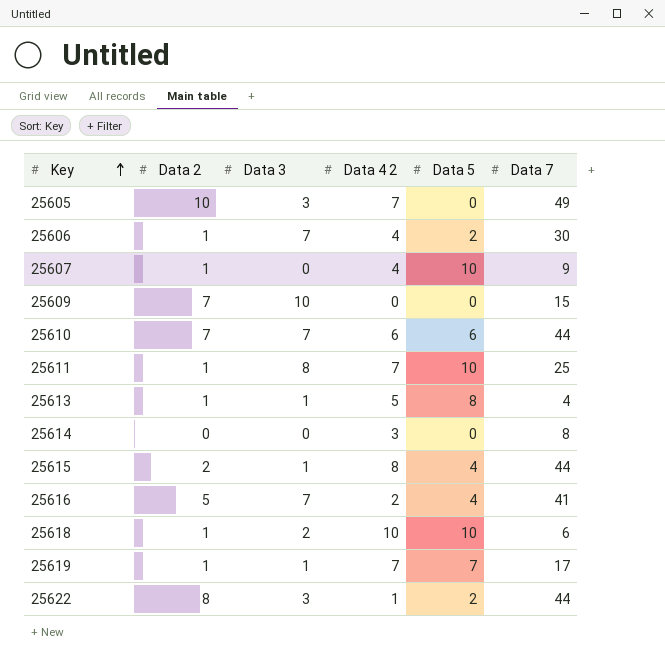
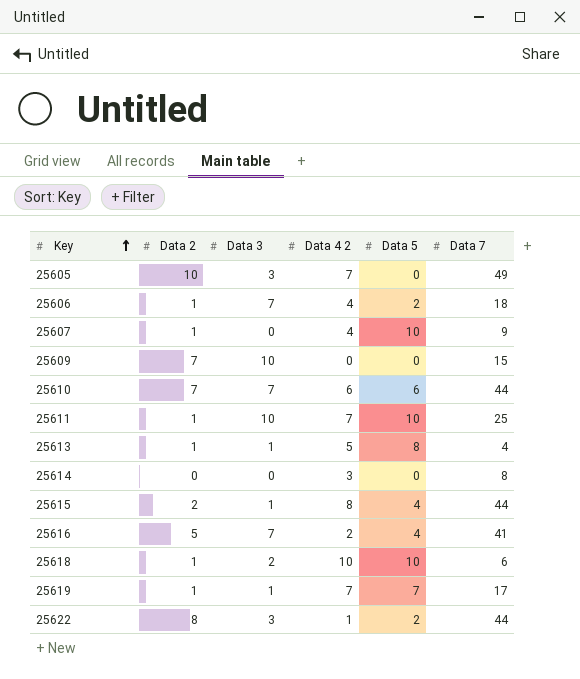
25606 | Data 7: 30 -> 18
25611 | Data 3: 8 -> 10

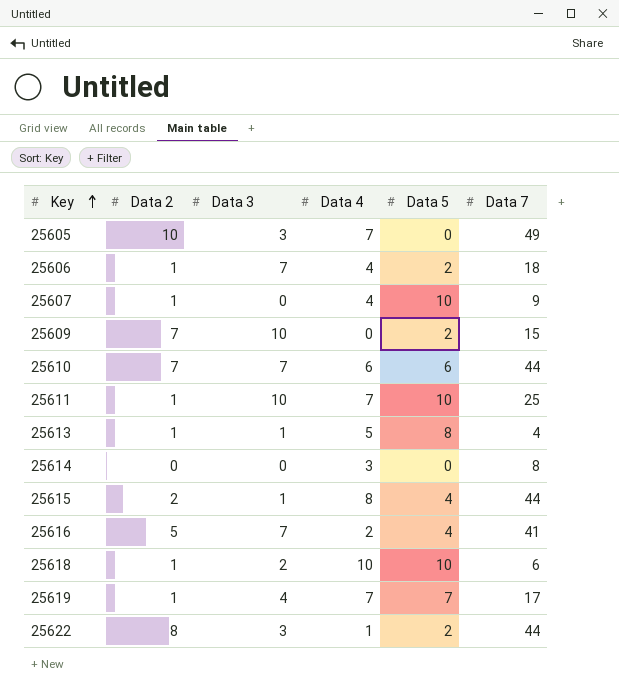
column name: Data 4 2 -> Data 4
25609 | Data 5: 0 -> 2
25619 | Data 3: 1 -> 4

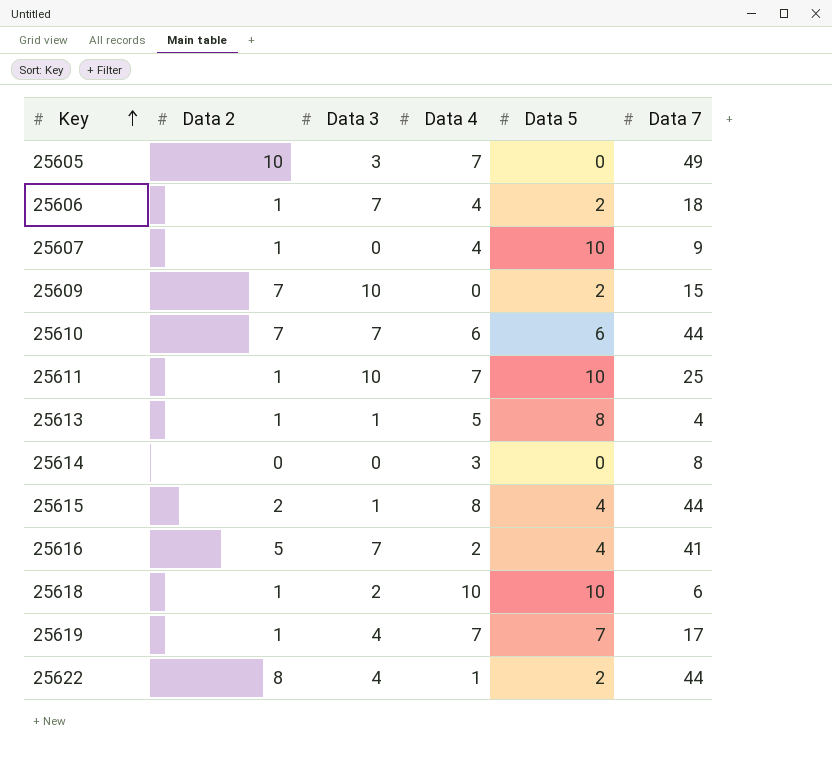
25622 | Data 3: 3 -> 4

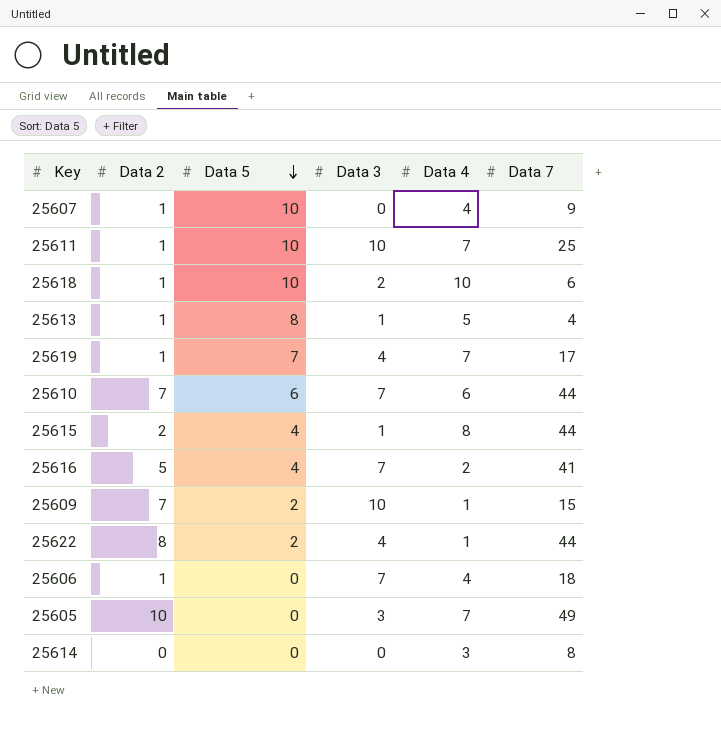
row order: Key ascending -> Data 5 descending
column Data 5 | position: 5 -> 3
25609 | Data 4: 0 -> 1
25606 | Data 5: 2 -> 0

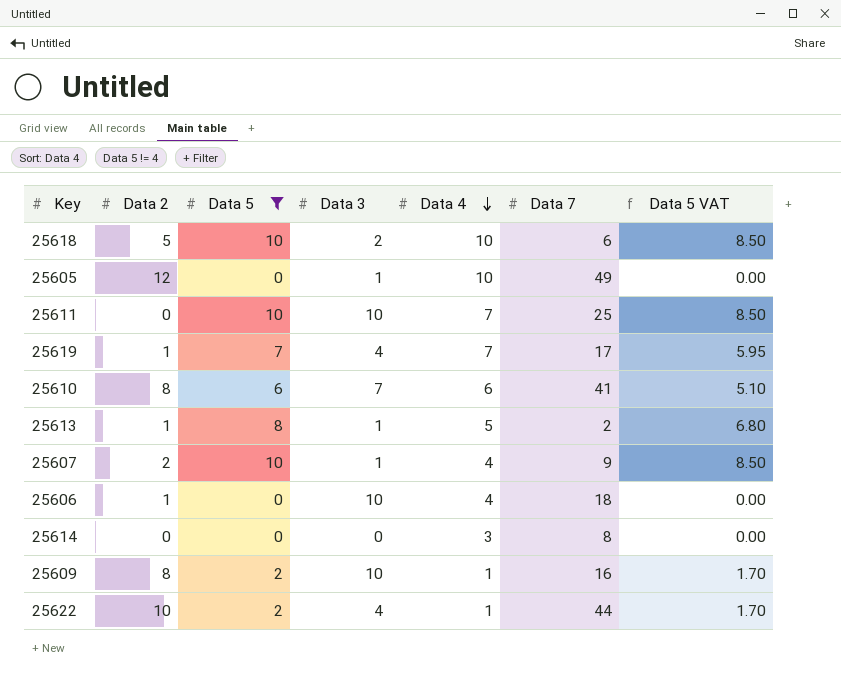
filter: none -> Data 5 != 4
row order: Data 5 descending -> Data 4 descending
column Data 5 VAT | formula: none -> [Data 5] * 0.85
25618 | Data 2: 1 -> 5
25605 | Data 2: 10 -> 12
25605 | Data 3: 3 -> 1
25605 | Data 4: 7 -> 10
25611 | Data 2: 1 -> 0
25610 | Data 2: 7 -> 8
25610 | Data 7: 44 -> 41
25613 | Data 7: 4 -> 2
25607 | Data 2: 1 -> 2
25607 | Data 3: 0 -> 1
25606 | Data 3: 7 -> 10
25609 | Data 2: 7 -> 8
25609 | Data 7: 15 -> 16
25622 | Data 2: 8 -> 10

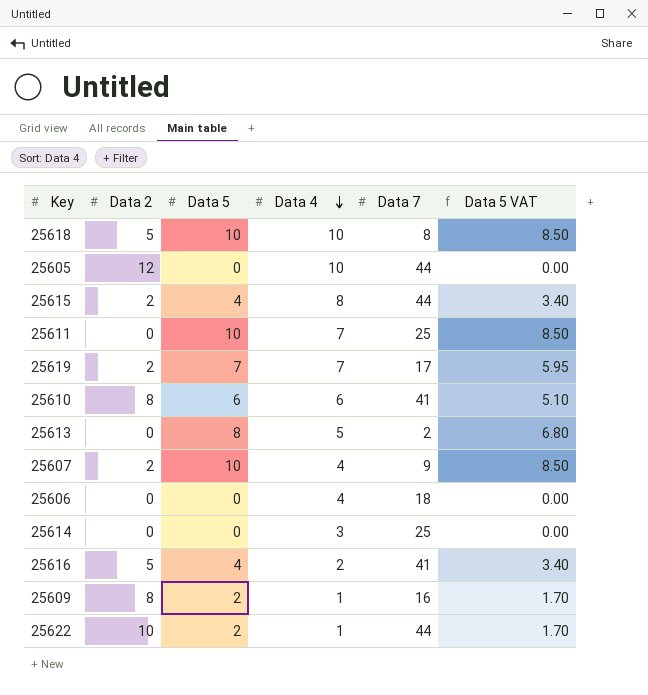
filter: Data 5 != 4 -> none
column Data 3 | position: 4 -> none
25618 | Data 7: 6 -> 8
25605 | Data 7: 49 -> 44
25619 | Data 2: 1 -> 2
25613 | Data 2: 1 -> 0
25606 | Data 2: 1 -> 0
25614 | Data 7: 8 -> 25

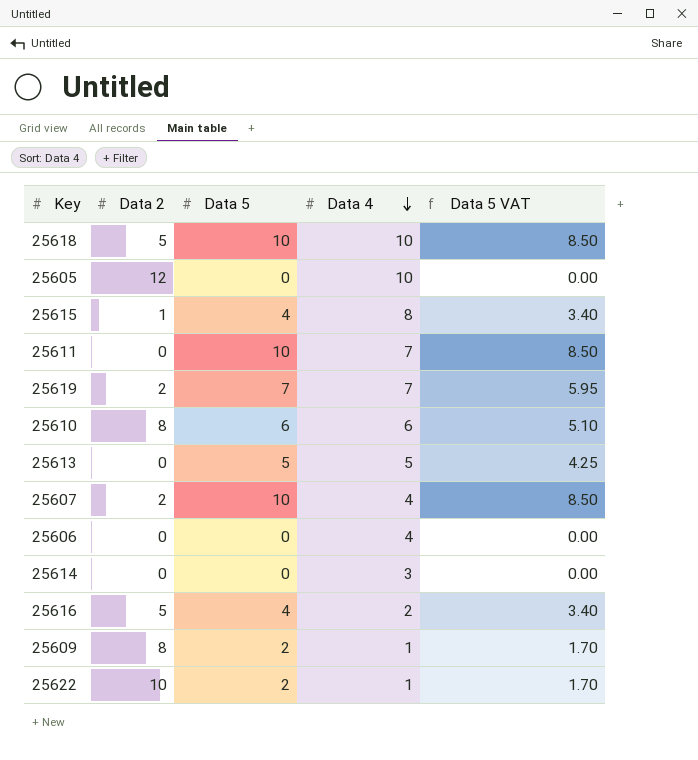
column Data 7 | position: 5 -> none
25615 | Data 2: 2 -> 1
25613 | Data 5: 8 -> 5
25613 | Data 5 VAT: 6.80 -> 4.25

